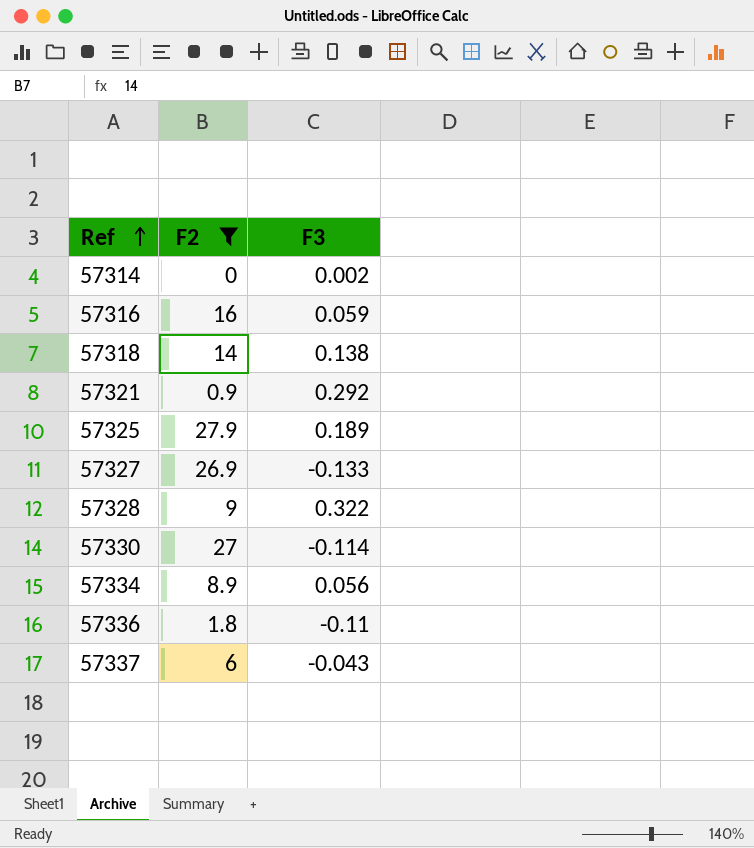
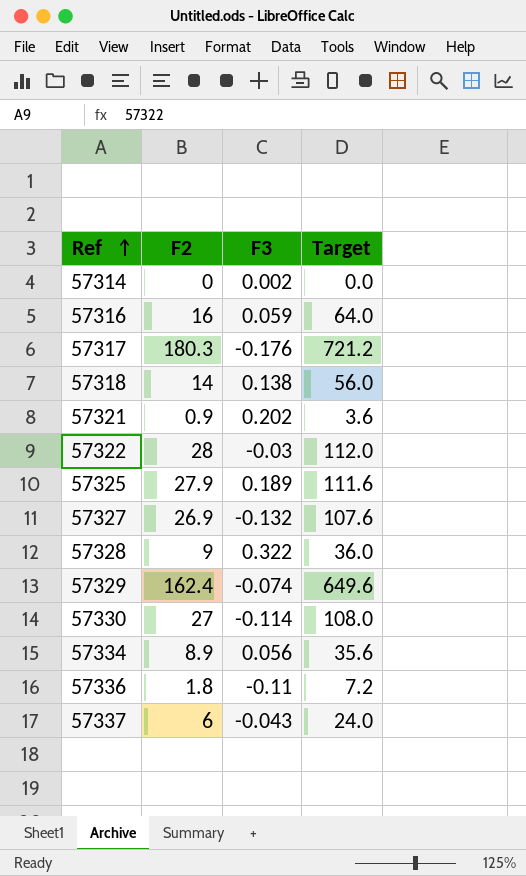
filter: F2 <= 27.9 -> none
column Target | formula: none -> [F2] * 4
57321 | F3: 0.292 -> 0.202
57327 | F3: -0.133 -> -0.132

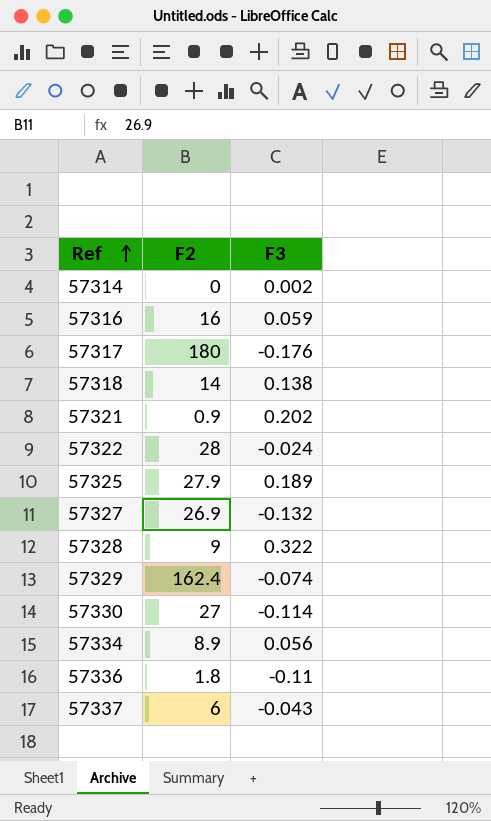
column Target | formula: [F2] * 4 -> none
57317 | F2: 180.3 -> 180
57322 | F3: -0.03 -> -0.024

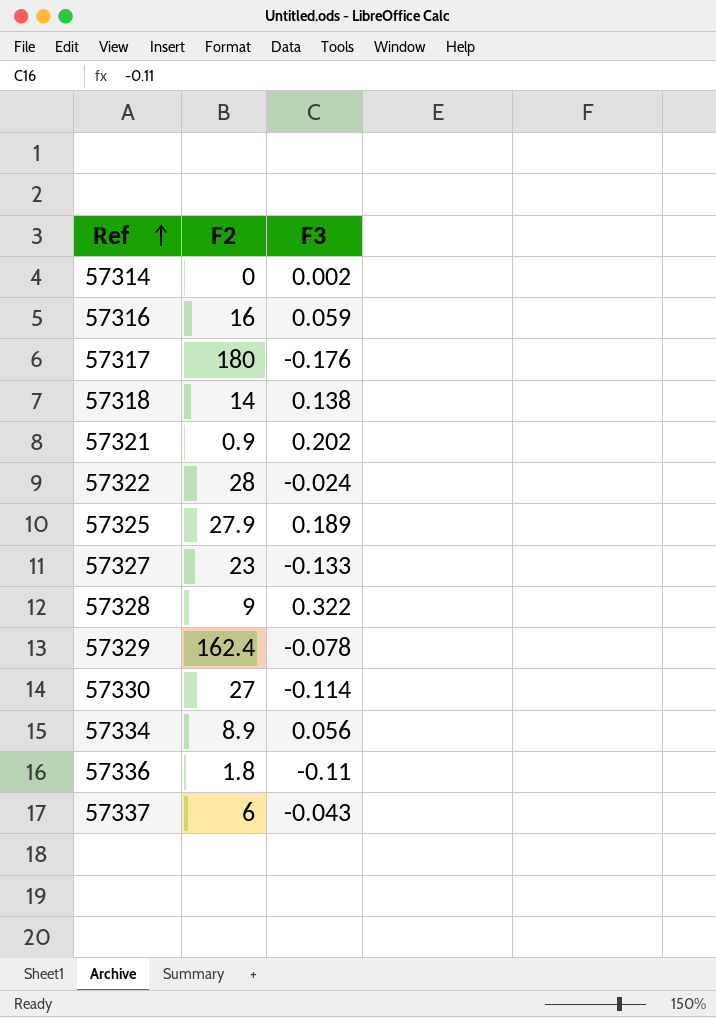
57327 | F2: 26.9 -> 23
57327 | F3: -0.132 -> -0.133
57329 | F3: -0.074 -> -0.078

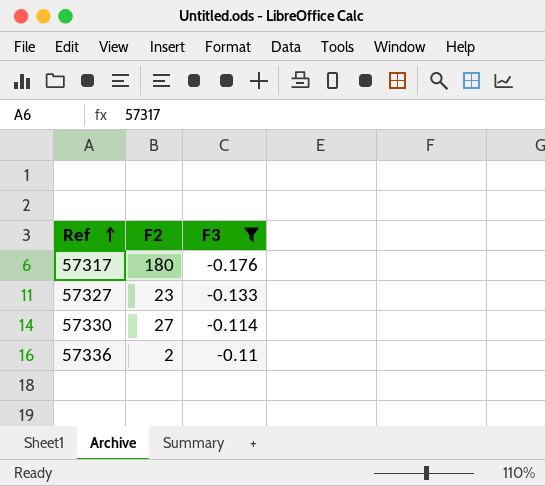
filter: none -> F3 <= -0.11
57336 | F2: 1.8 -> 2

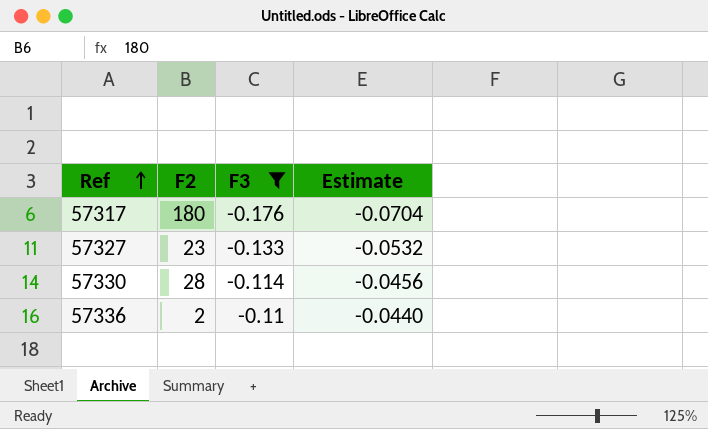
column Estimate | formula: none -> [F3] * 0.4
57330 | F2: 27 -> 28

